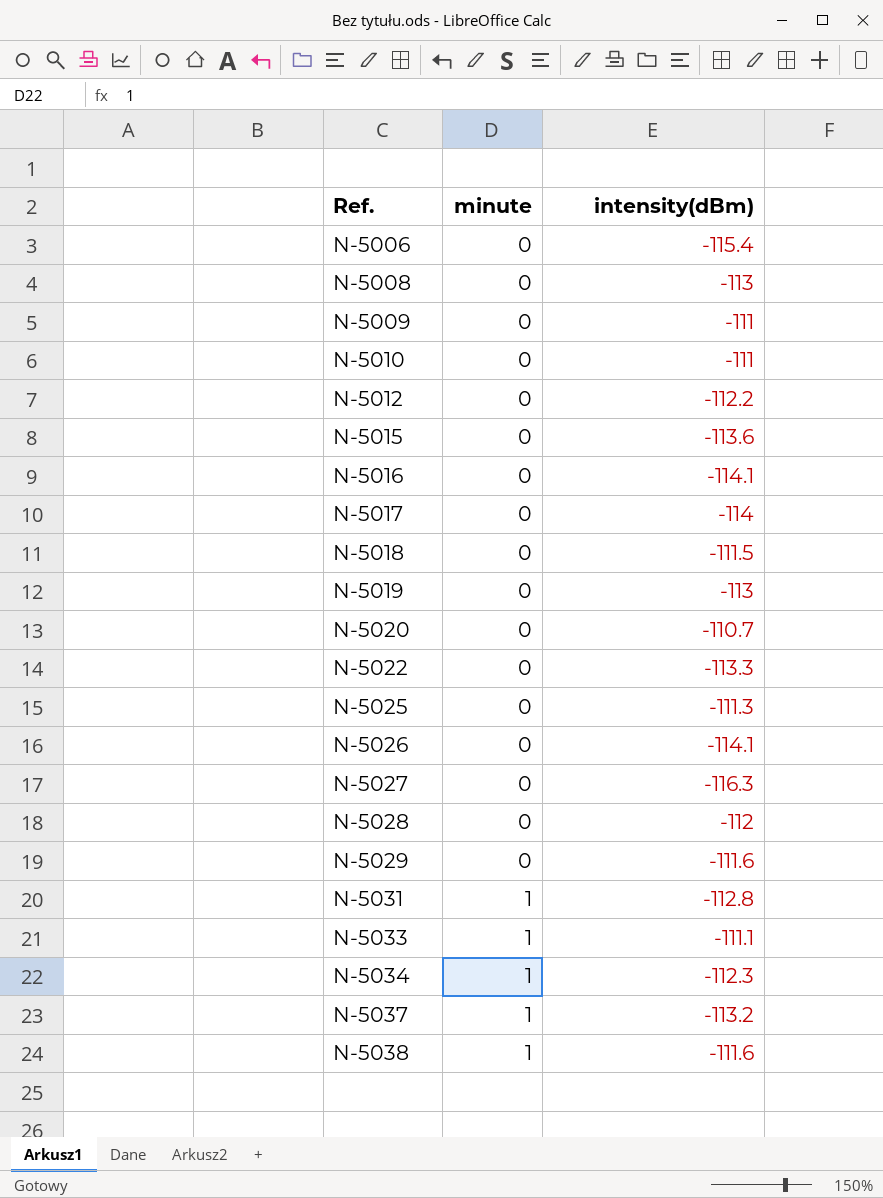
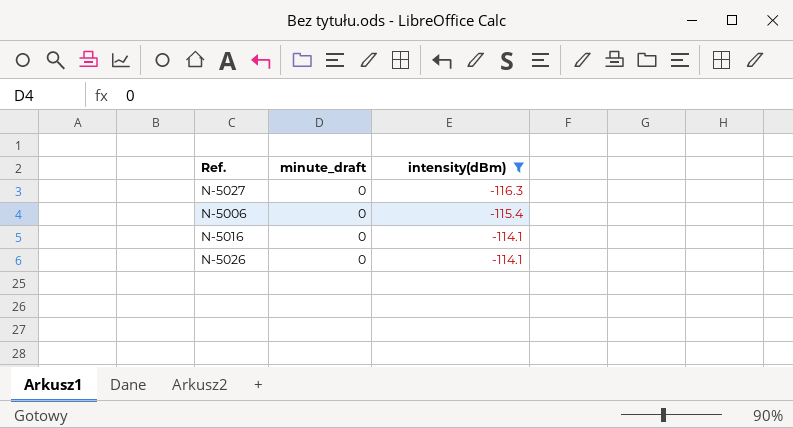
filter: none -> intensity(dBm) <= -114.1
row order: Ref. ascending -> intensity(dBm) ascending
column name: minute -> minute_draft

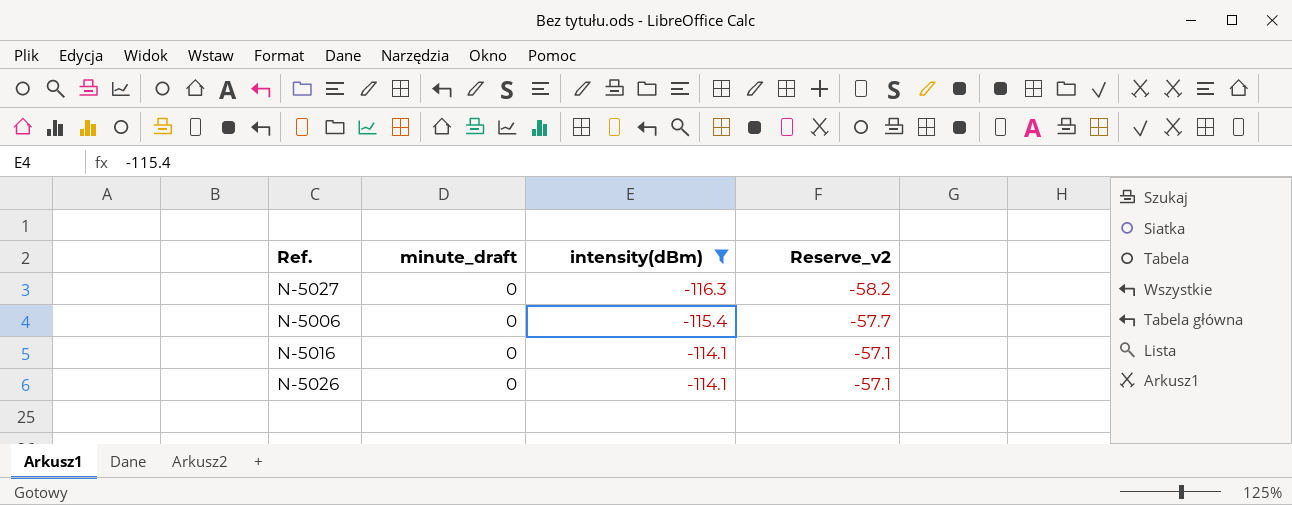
column Reserve_v2 | formula: none -> [intensity(dBm)] * 0.5

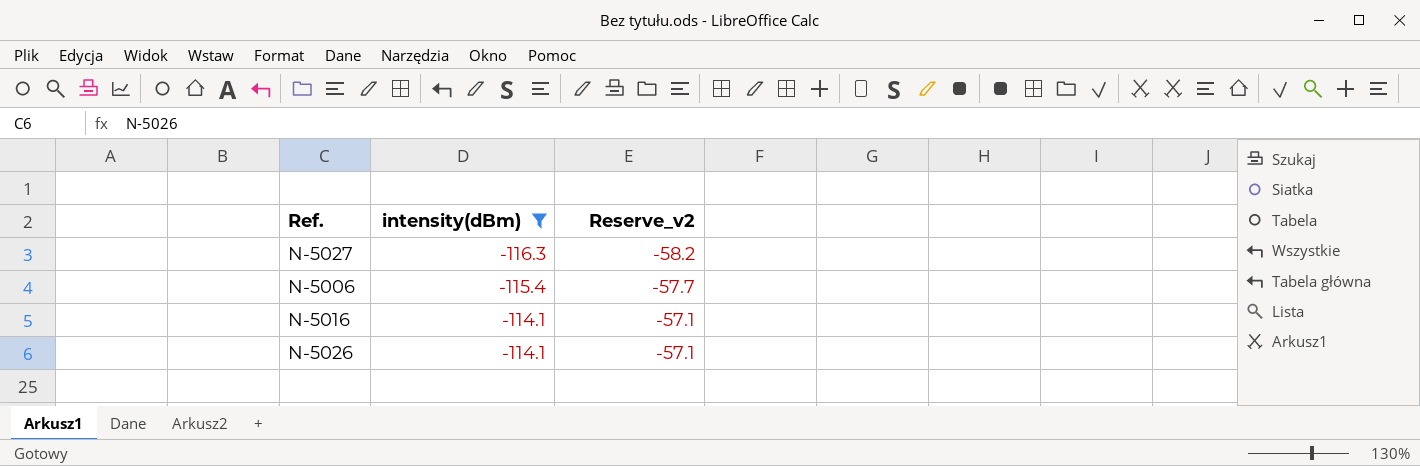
column minute_draft | position: 2 -> none

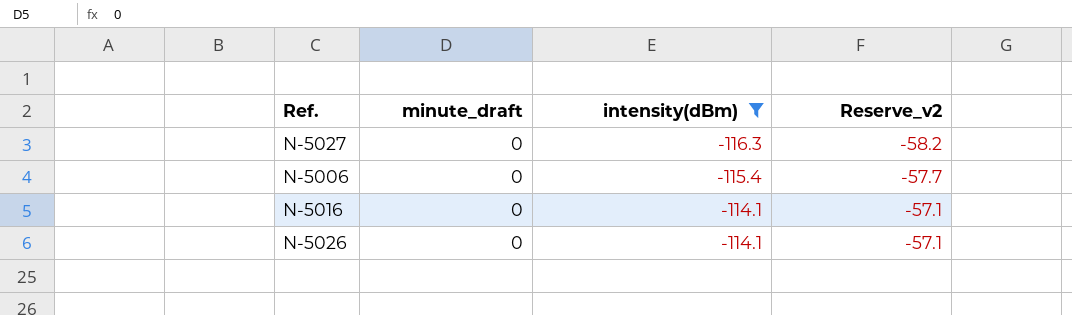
column minute_draft | position: none -> 2

